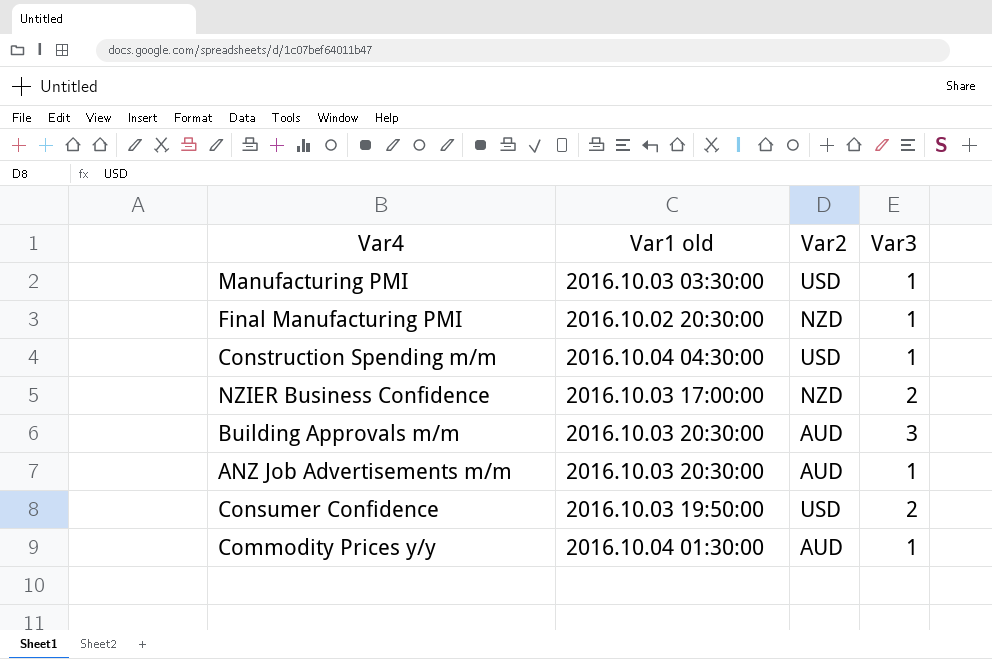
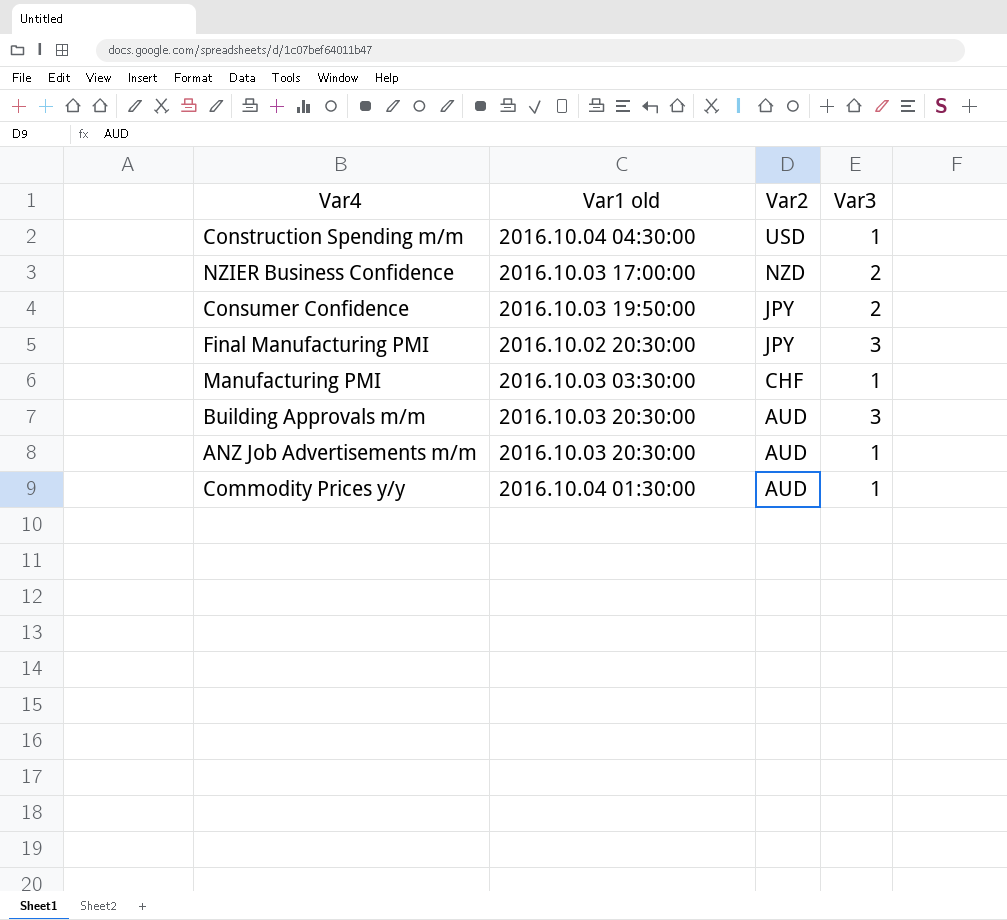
row order: none -> Var2 descending
Consumer Confidence | Var2: USD -> JPY
Final Manufacturing PMI | Var2: NZD -> JPY
Final Manufacturing PMI | Var3: 1 -> 3
Manufacturing PMI | Var2: USD -> CHF

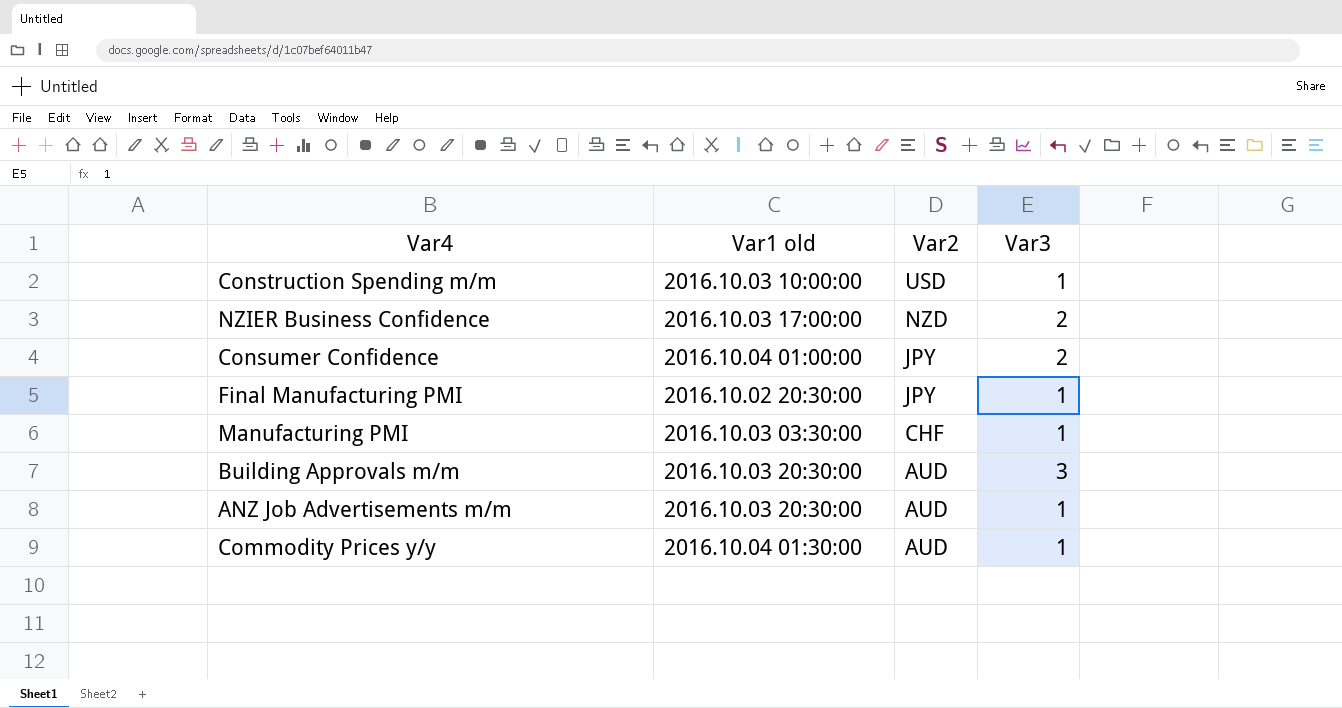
Construction Spending m/m | Var1 old: 2016.10.04 04:30:00 -> 2016.10.03 10:00:00
Consumer Confidence | Var1 old: 2016.10.03 19:50:00 -> 2016.10.04 01:00:00
Final Manufacturing PMI | Var3: 3 -> 1

